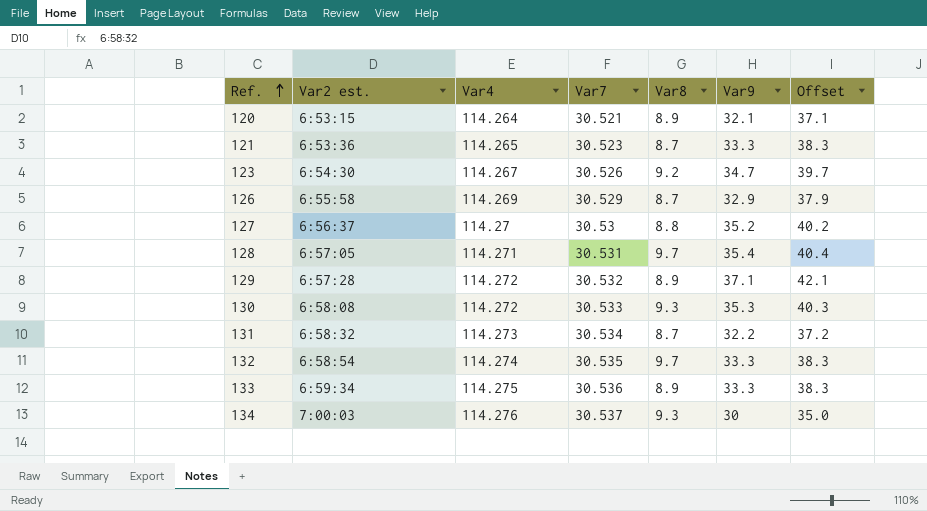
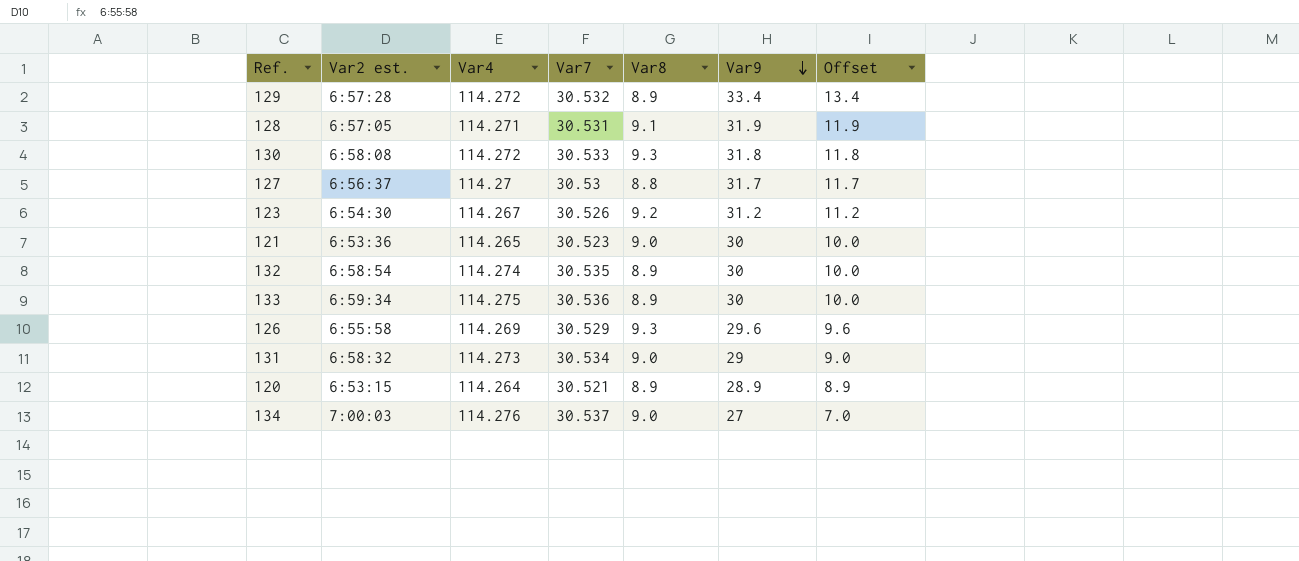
row order: Ref. ascending -> Var9 descending
column Offset | formula: [Var9] + 5 -> [Var9] - 20
129 | Var9: 37.1 -> 33.4
128 | Var8: 9.7 -> 9.1
128 | Var9: 35.4 -> 31.9
130 | Var9: 35.3 -> 31.8
127 | Var9: 35.2 -> 31.7
123 | Var9: 34.7 -> 31.2
121 | Var8: 8.7 -> 9.0
121 | Var9: 33.3 -> 30
132 | Var8: 9.7 -> 8.9
132 | Var9: 33.3 -> 30
133 | Var9: 33.3 -> 30
126 | Var8: 8.7 -> 9.3
126 | Var9: 32.9 -> 29.6
131 | Var8: 8.7 -> 9.0
131 | Var9: 32.2 -> 29
120 | Var9: 32.1 -> 28.9
134 | Var8: 9.3 -> 9.0
134 | Var9: 30 -> 27

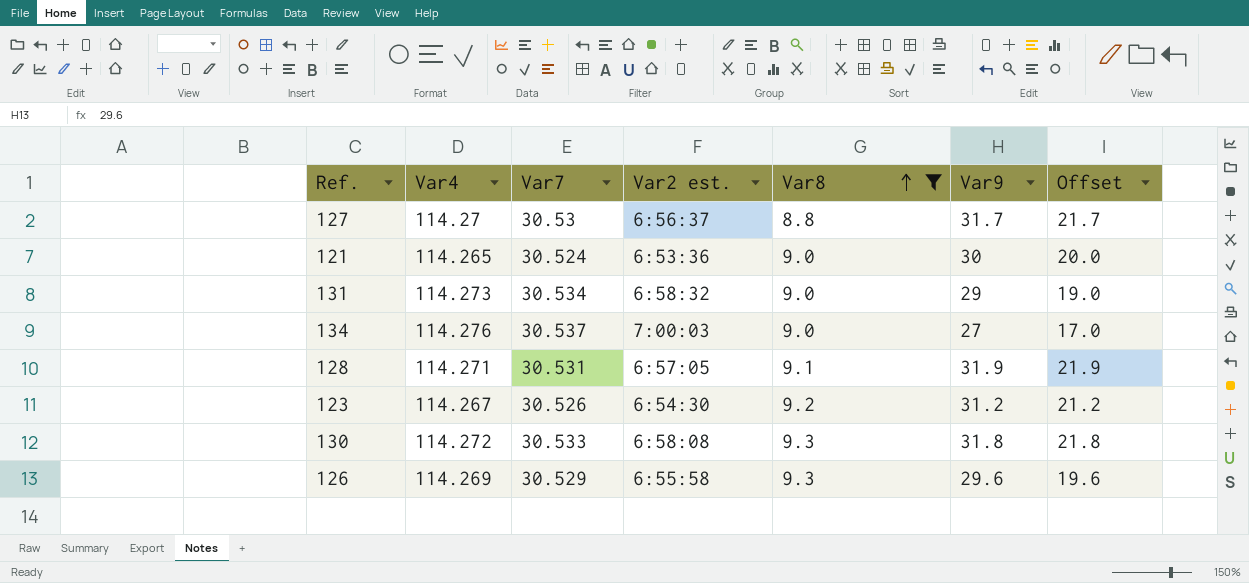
filter: none -> Var8 != 8.9
row order: Var9 descending -> Var8 ascending
column Var2 est. | position: 2 -> 4
column Offset | formula: [Var9] - 20 -> [Var9] - 10
121 | Var7: 30.523 -> 30.524

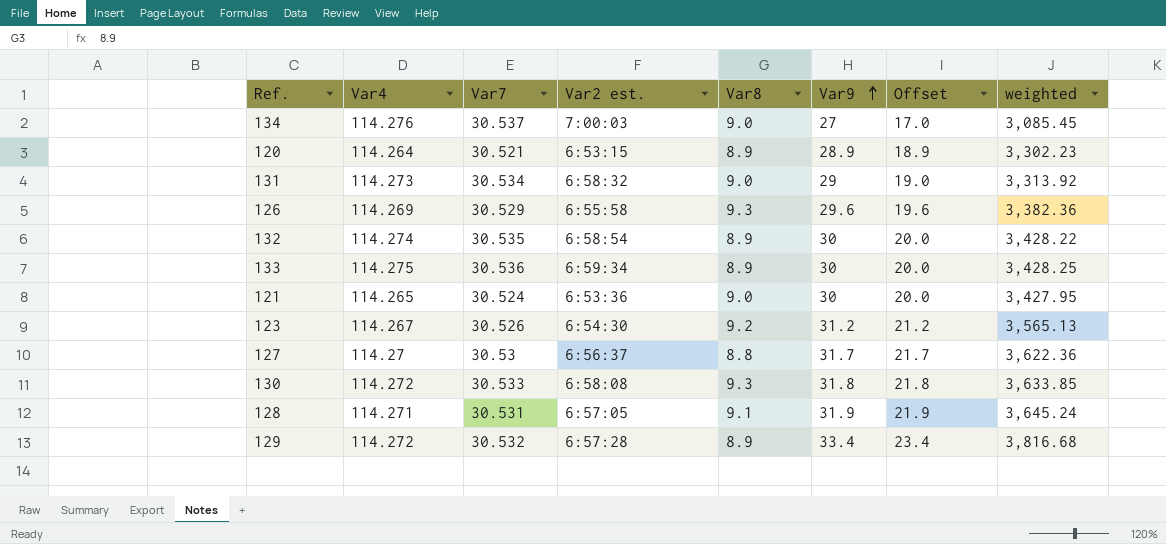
filter: Var8 != 8.9 -> none
row order: Var8 ascending -> Var9 ascending
column weighted | formula: none -> [Var4] * [Var9]

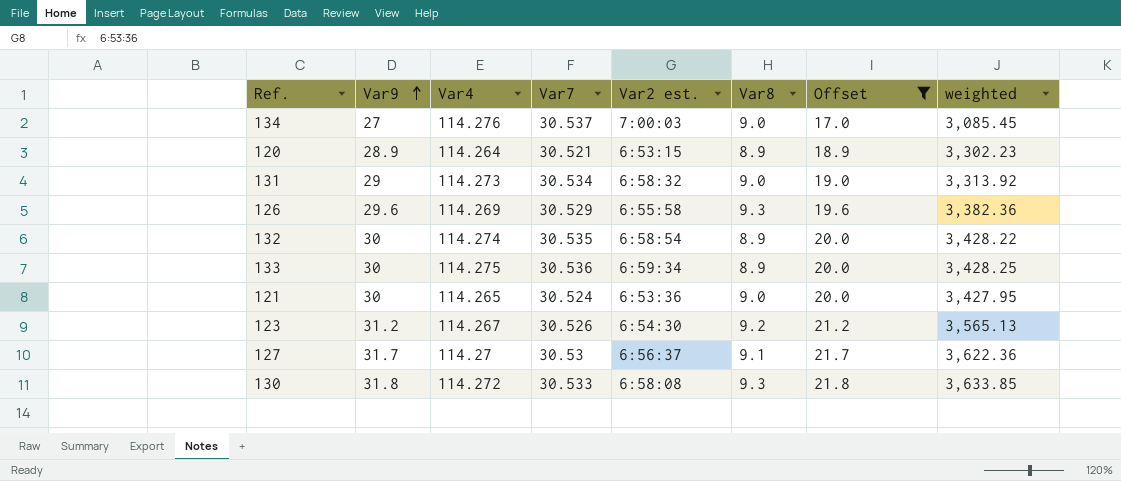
filter: none -> Offset <= 21.8
column Var9 | position: 6 -> 2
127 | Var8: 8.8 -> 9.1

